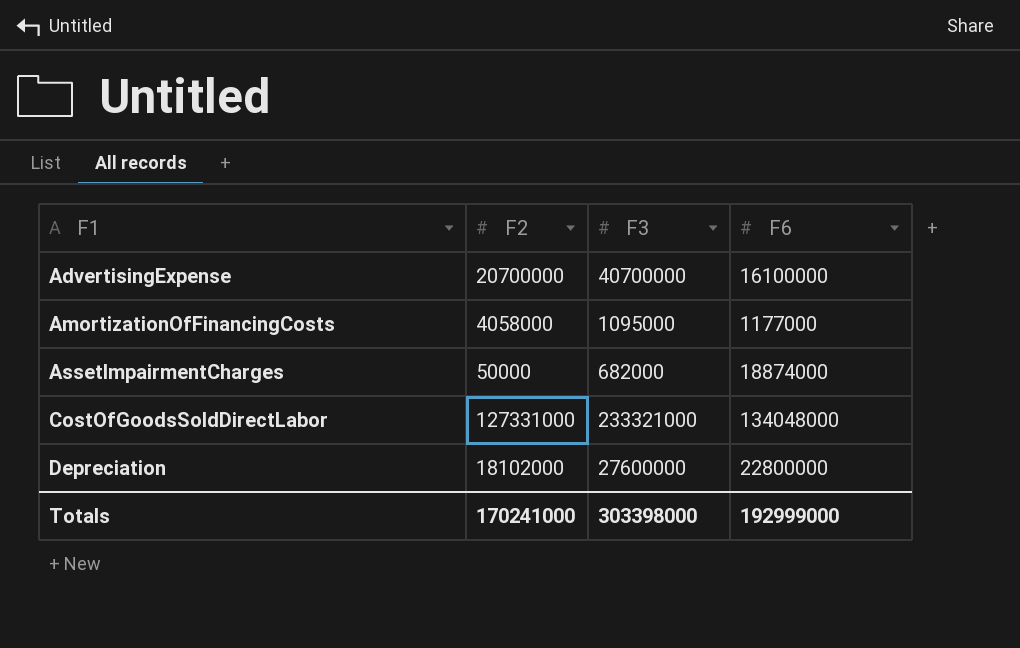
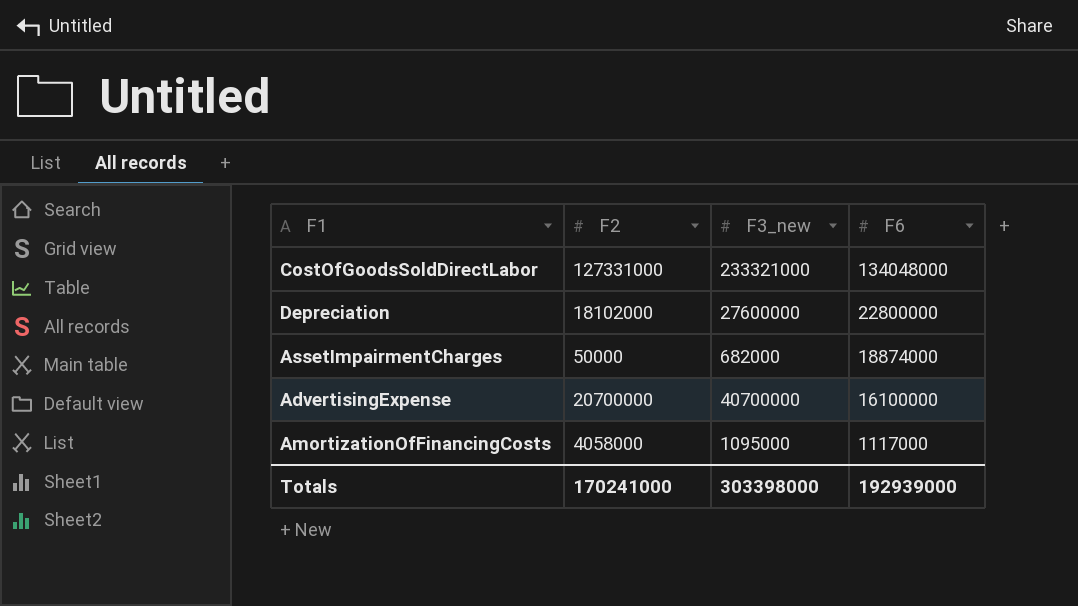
row order: F1 ascending -> F6 descending
column name: F3 -> F3_new
AmortizationOfFinancingCosts | F6: 1177000 -> 1117000
Totals | F6: 192999000 -> 192939000

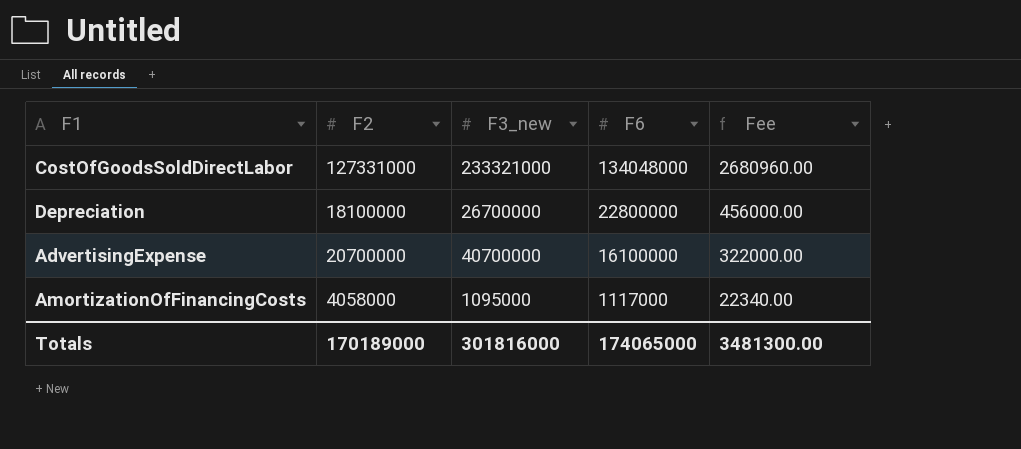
column Fee | formula: none -> [F6] * 0.02
row AssetImpairmentCharges: 50000 | 682000 | 18874000 -> none
Depreciation | F2: 18102000 -> 18100000
Depreciation | F3_new: 27600000 -> 26700000
Totals | F2: 170241000 -> 170189000
Totals | F3_new: 303398000 -> 301816000
Totals | F6: 192939000 -> 174065000

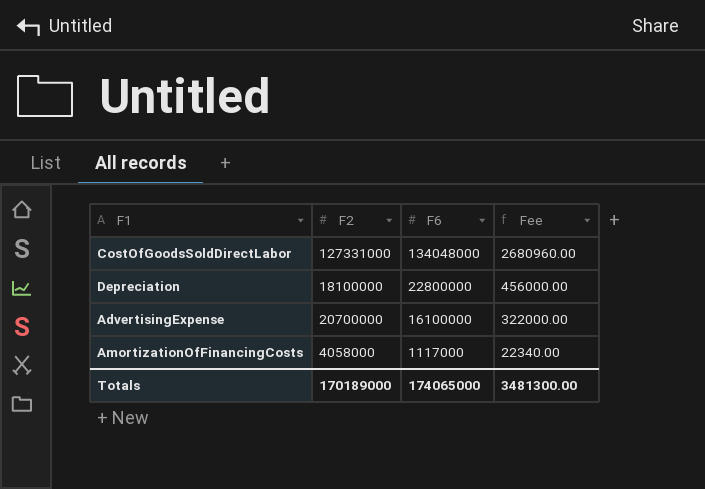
column F3_new | position: 3 -> none

